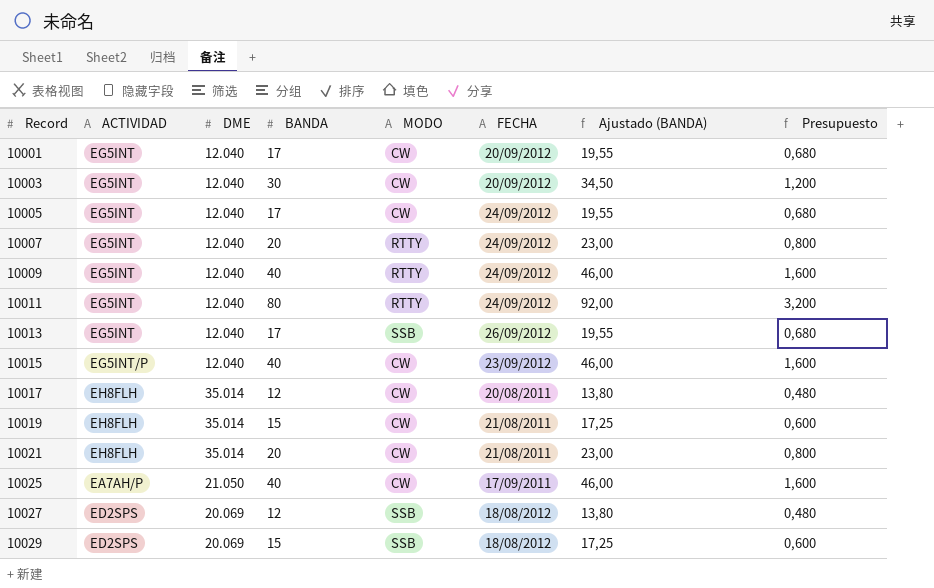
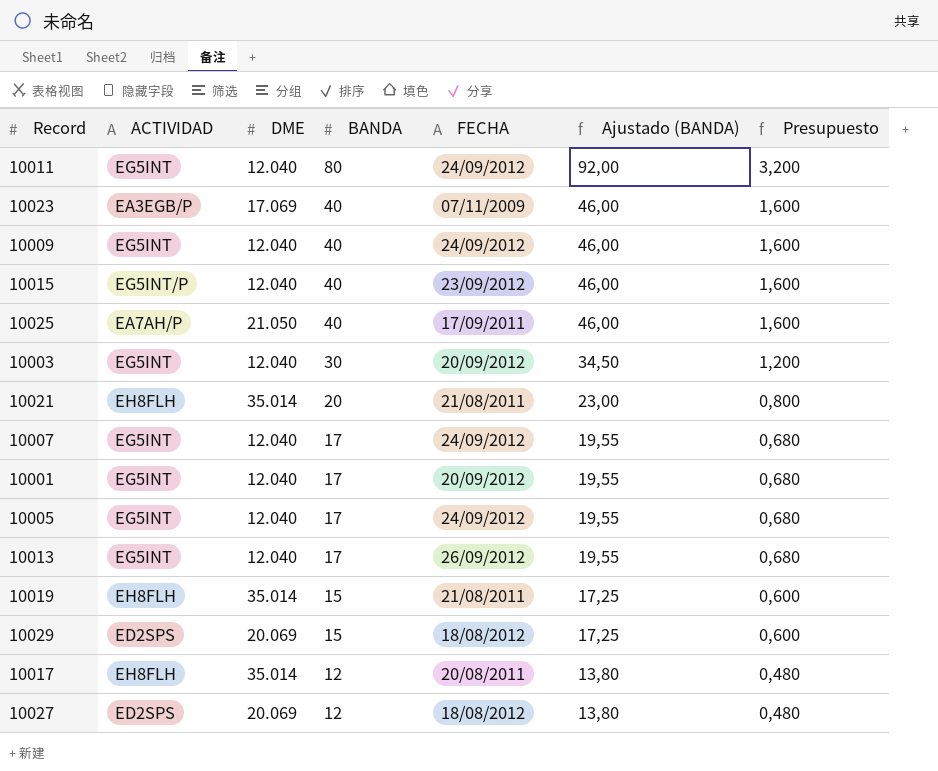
row order: Record ascending -> BANDA descending
column MODO | position: 5 -> none
row 10023: none -> EA3EGB/P | 17.069 | 40 | 07/11/2009 | 46,00 | 1,600
10007 | BANDA: 20 -> 17
10007 | Ajustado (BANDA): 23,00 -> 19,55
10007 | Presupuesto: 0,800 -> 0,680

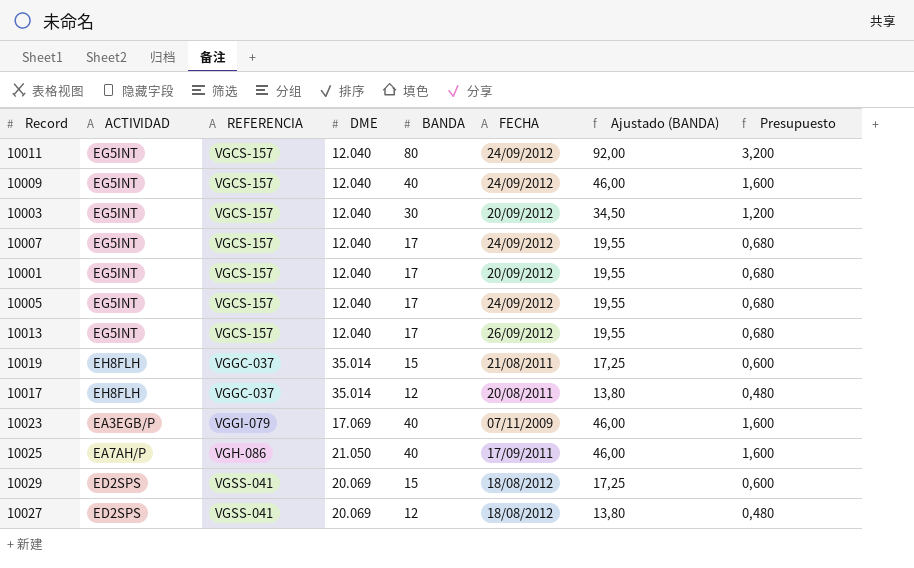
row order: BANDA descending -> REFERENCIA ascending
column REFERENCIA | position: none -> 3
row 10015: EG5INT/P | 12.040 | 40 | 23/09/2012 | 46,00 | 1,600 -> none
row 10021: EH8FLH | 35.014 | 20 | 21/08/2011 | 23,00 | 0,800 -> none

